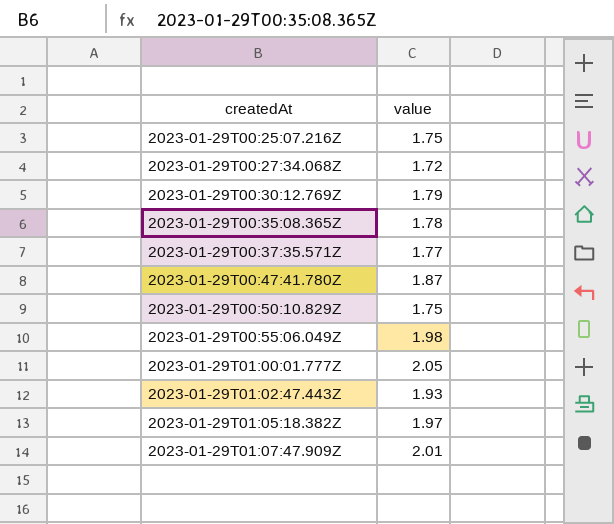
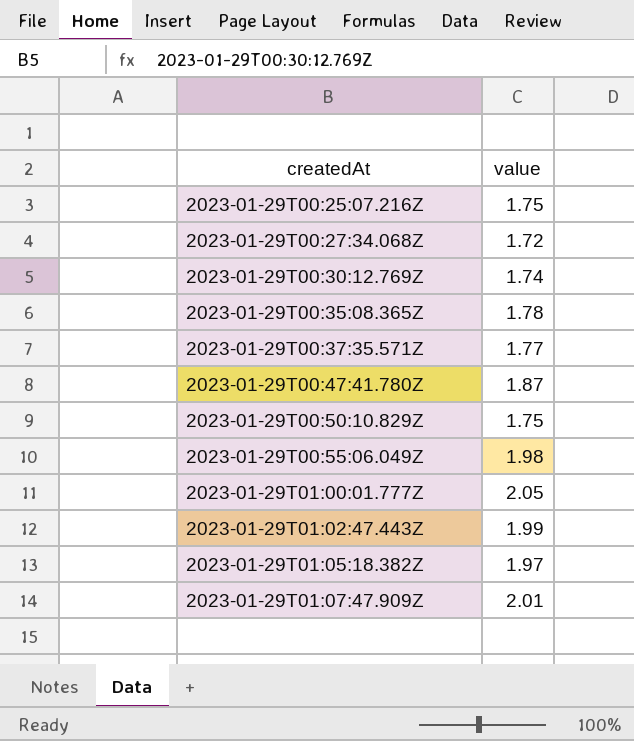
2023-01-29T00:30:12.769Z | value: 1.79 -> 1.74
2023-01-29T01:02:47.443Z | value: 1.93 -> 1.99

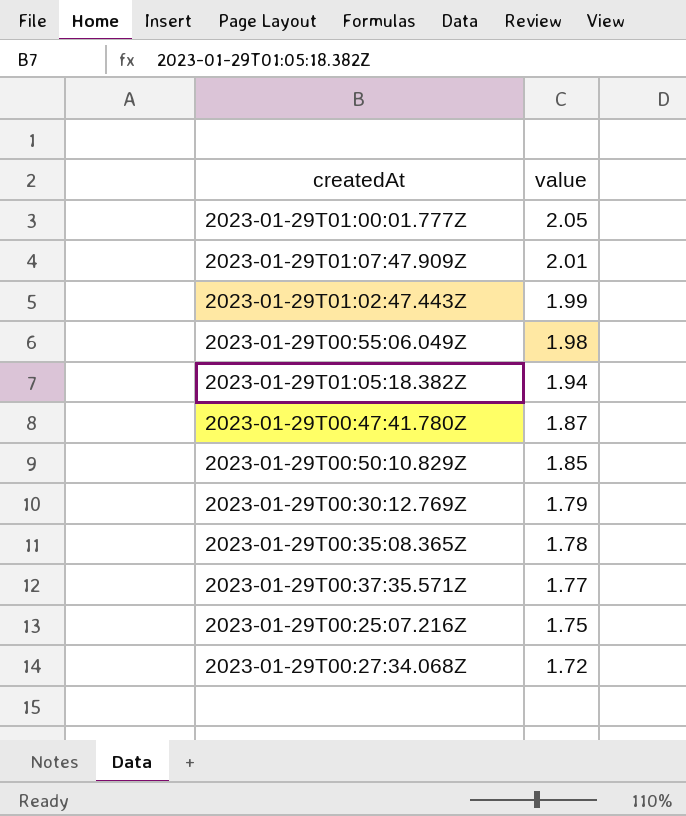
row order: createdAt ascending -> value descending
2023-01-29T01:05:18.382Z | value: 1.97 -> 1.94
2023-01-29T00:50:10.829Z | value: 1.75 -> 1.85
2023-01-29T00:30:12.769Z | value: 1.74 -> 1.79

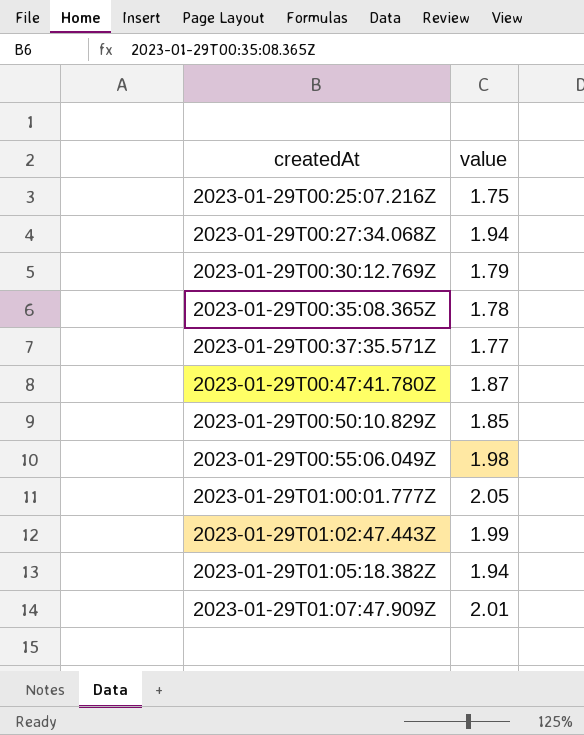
row order: value descending -> createdAt ascending
2023-01-29T00:27:34.068Z | value: 1.72 -> 1.94

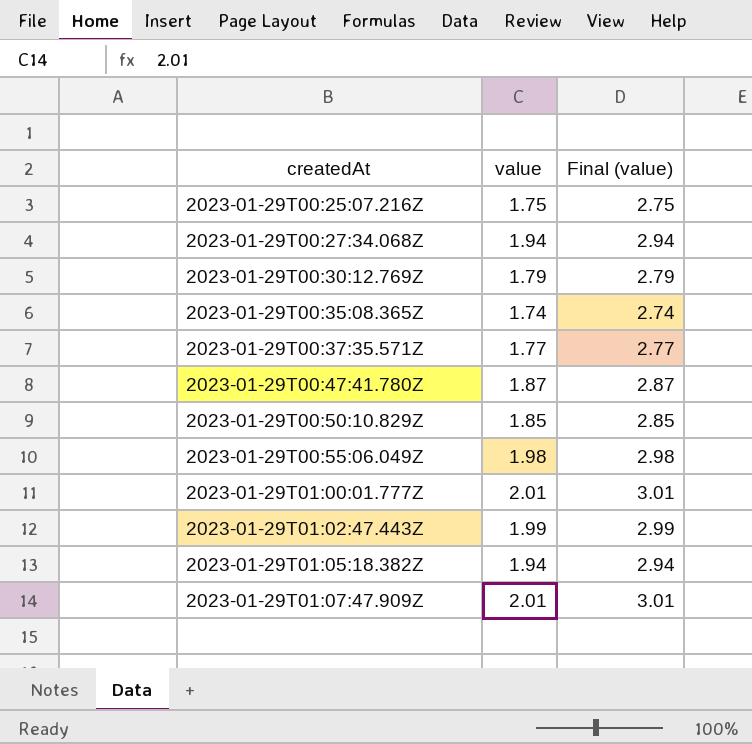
column Final (value) | formula: none -> [value] + 1
2023-01-29T00:35:08.365Z | value: 1.78 -> 1.74
2023-01-29T01:00:01.777Z | value: 2.05 -> 2.01

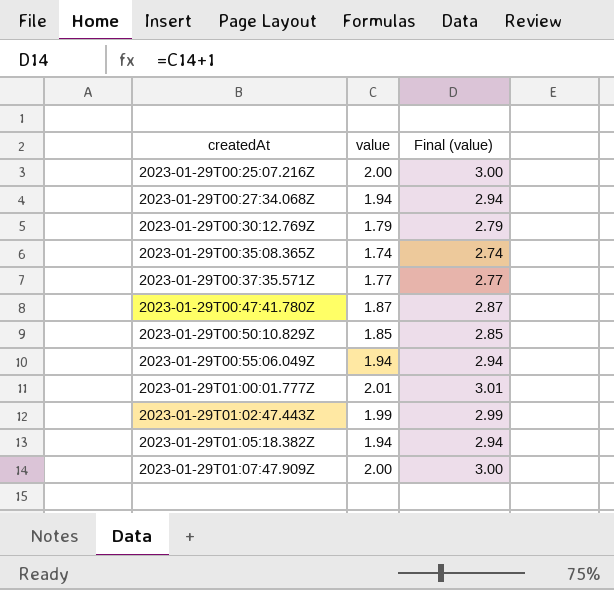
2023-01-29T00:25:07.216Z | value: 1.75 -> 2.00
2023-01-29T00:25:07.216Z | Final (value): 2.75 -> 3.00
2023-01-29T00:55:06.049Z | value: 1.98 -> 1.94
2023-01-29T00:55:06.049Z | Final (value): 2.98 -> 2.94
2023-01-29T01:07:47.909Z | value: 2.01 -> 2.00
2023-01-29T01:07:47.909Z | Final (value): 3.01 -> 3.00

